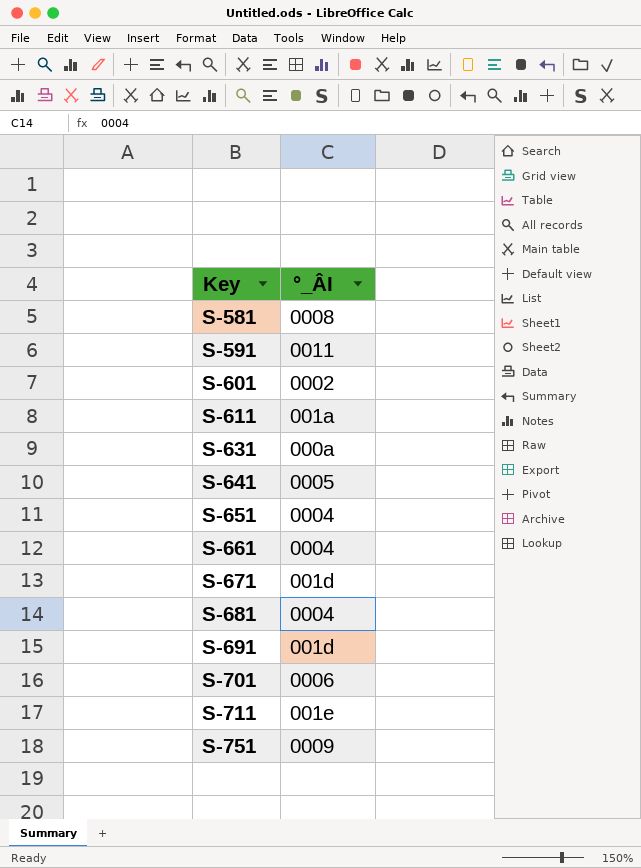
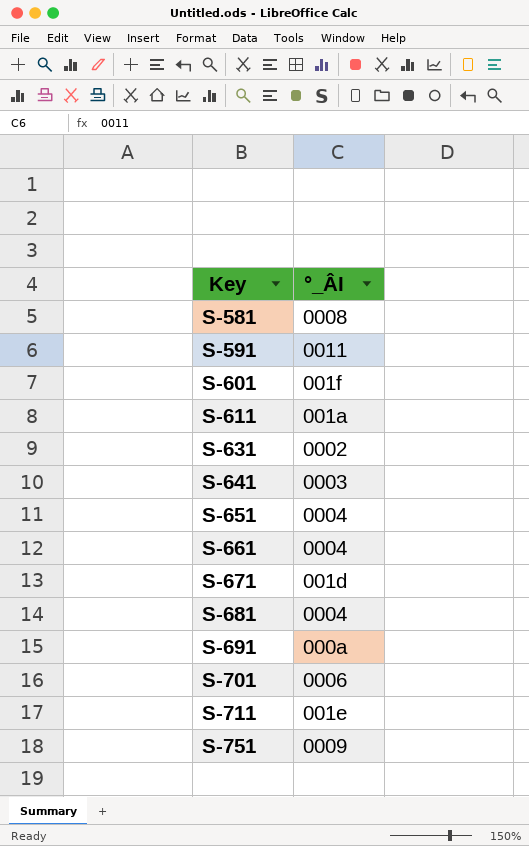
S-601 | °_ÂI: 0002 -> 001f
S-631 | °_ÂI: 000a -> 0002
S-641 | °_ÂI: 0005 -> 0003
S-691 | °_ÂI: 001d -> 000a

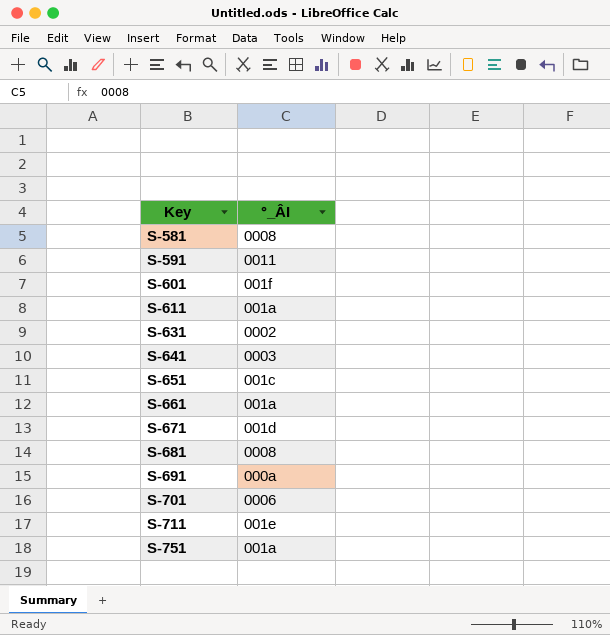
S-651 | °_ÂI: 0004 -> 001c
S-661 | °_ÂI: 0004 -> 001a
S-681 | °_ÂI: 0004 -> 0008
S-751 | °_ÂI: 0009 -> 001a

